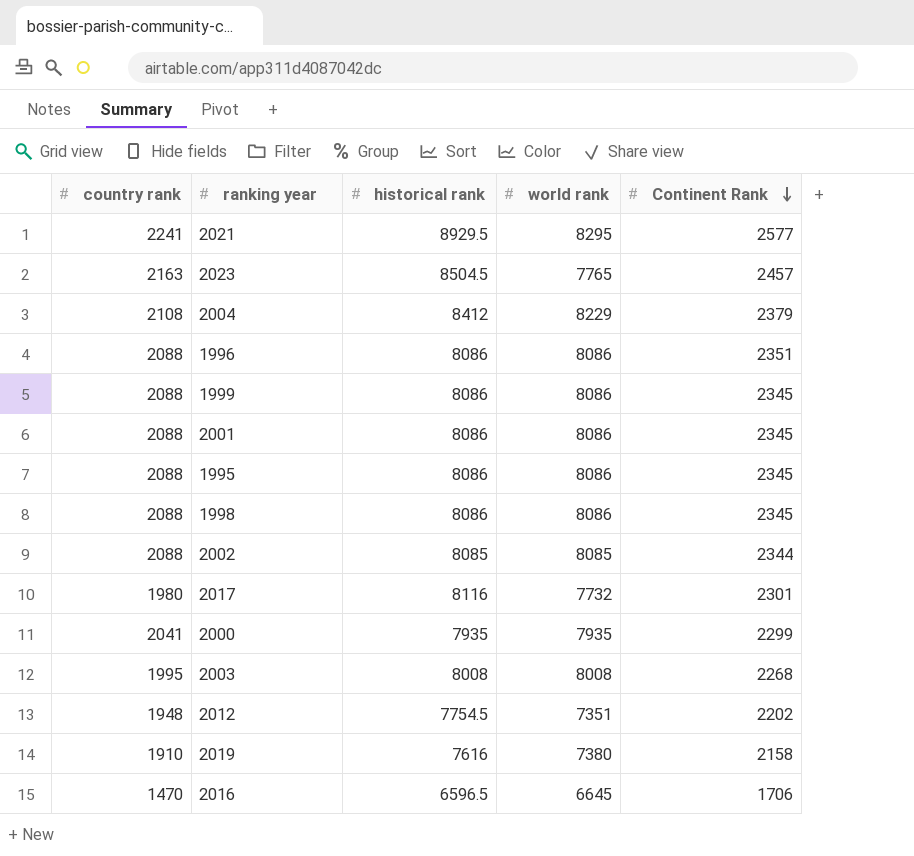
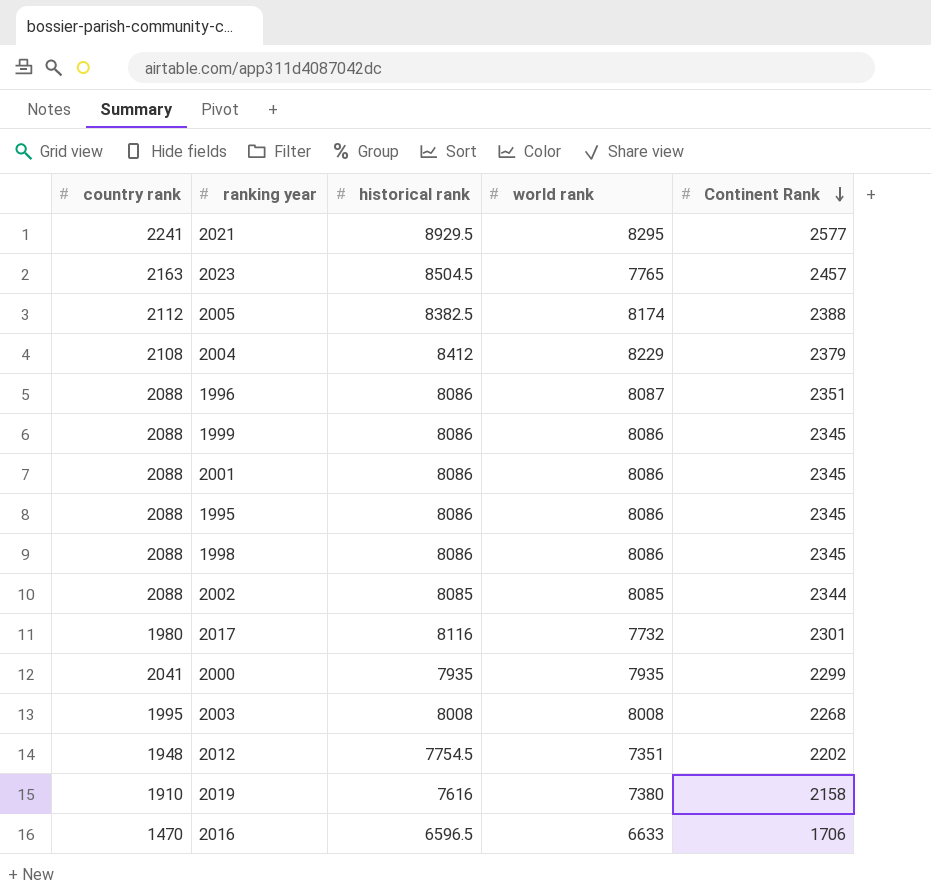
row 2005: none -> 2112 | 8382.5 | 8174 | 2388
1996 | world rank: 8086 -> 8087
2016 | world rank: 6645 -> 6633

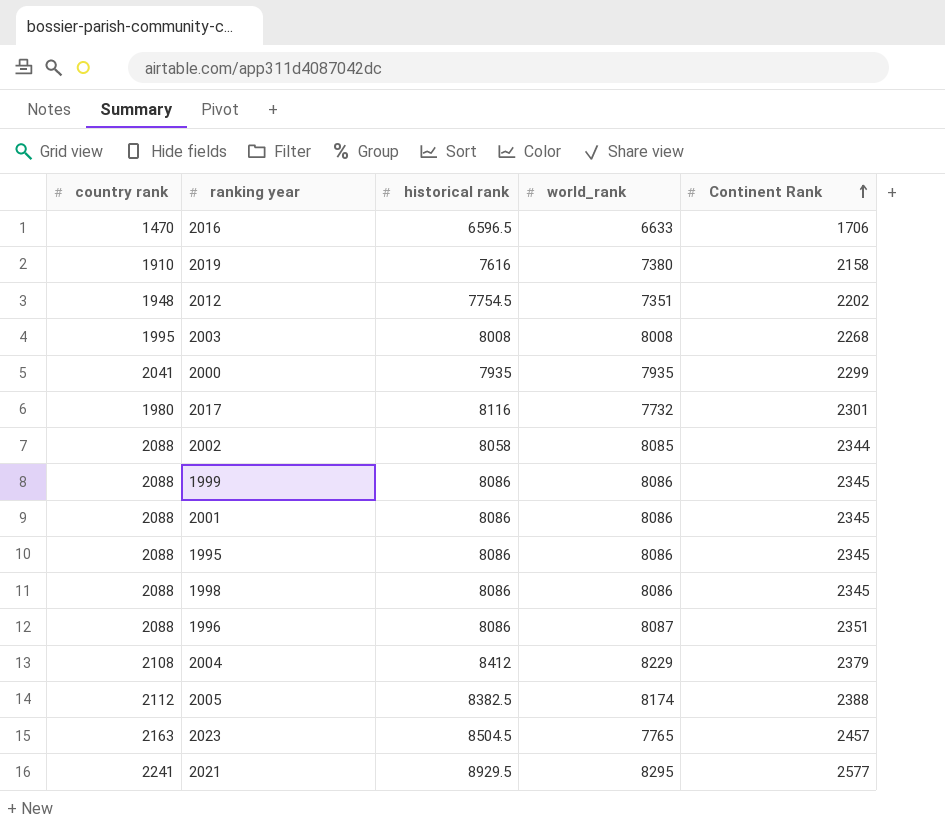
row order: Continent Rank descending -> Continent Rank ascending
column name: world rank -> world_rank
2002 | historical rank: 8085 -> 8058

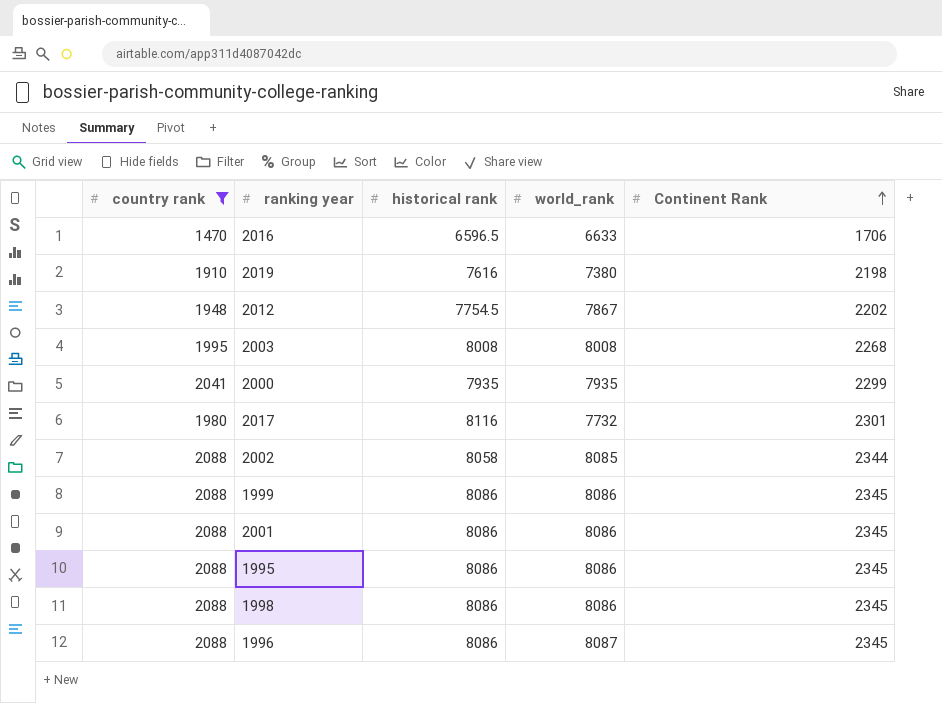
filter: none -> country rank <= 2088
2019 | Continent Rank: 2158 -> 2198
2012 | world_rank: 7351 -> 7867
1996 | Continent Rank: 2351 -> 2345

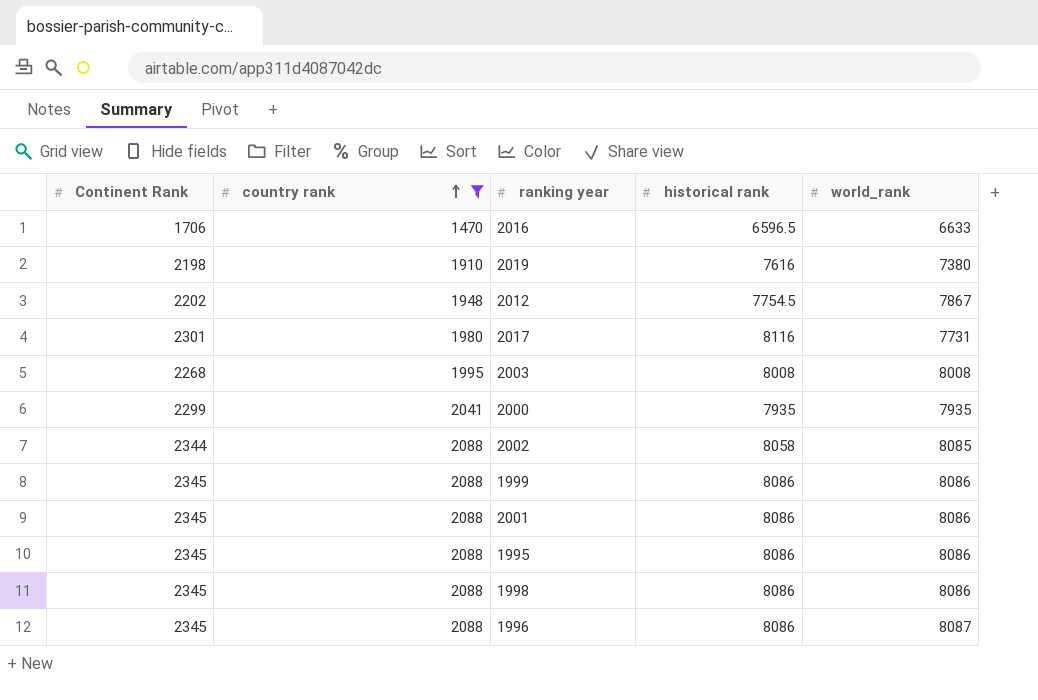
row order: Continent Rank ascending -> country rank ascending
column Continent Rank | position: 5 -> 1
2017 | world_rank: 7732 -> 7731

